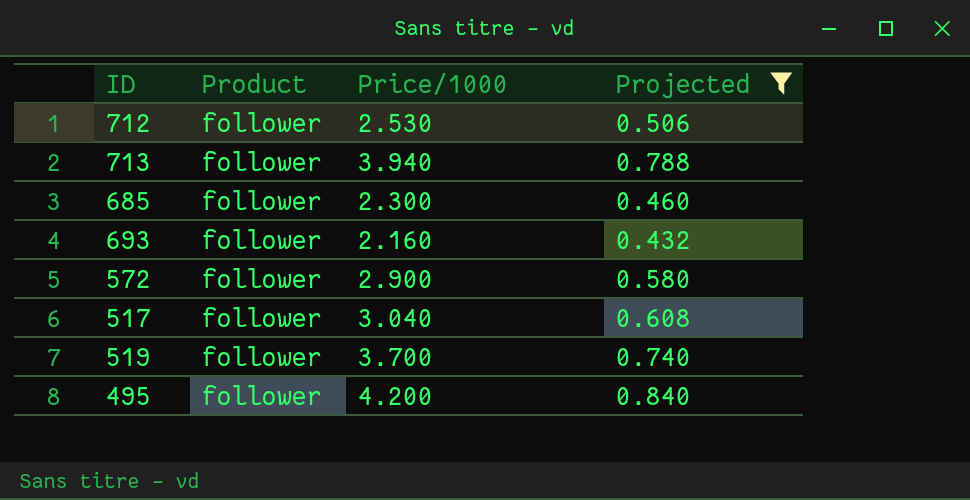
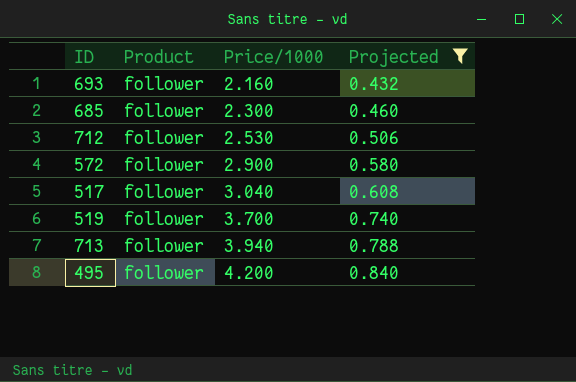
row order: none -> Price/1000 ascending

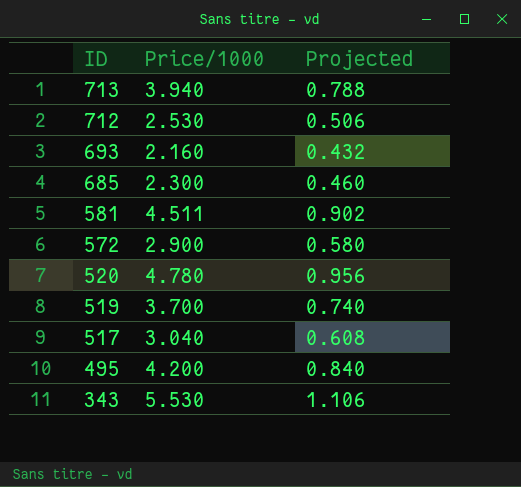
filter: Projected <= 0.840 -> none
row order: Price/1000 ascending -> ID descending
column Product | position: 2 -> none

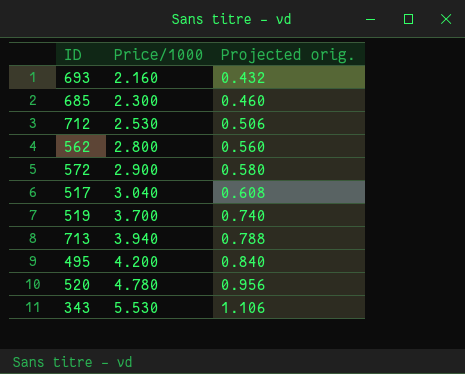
row order: ID descending -> Price/1000 ascending
column name: Projected -> Projected orig.
row 581: 4.511 | 0.902 -> none
row 562: none -> 2.800 | 0.560

